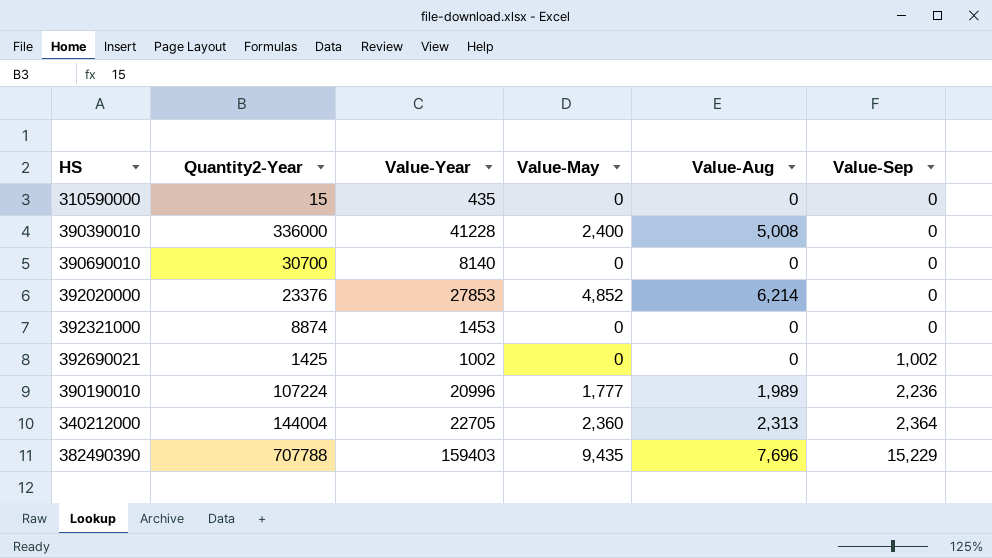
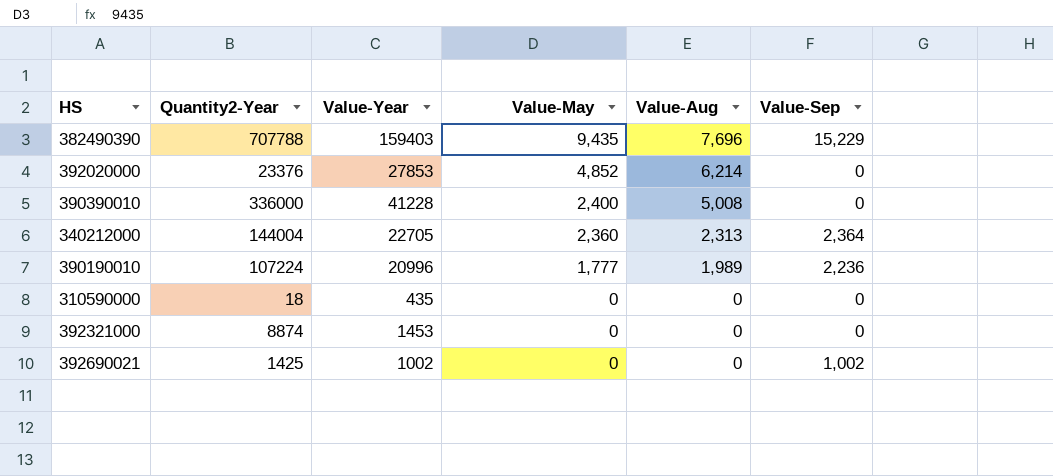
row order: Value-Sep ascending -> Value-May descending
row 390690010: 30700 | 8140 | 0 | 0 | 0 -> none
310590000 | Quantity2-Year: 15 -> 18

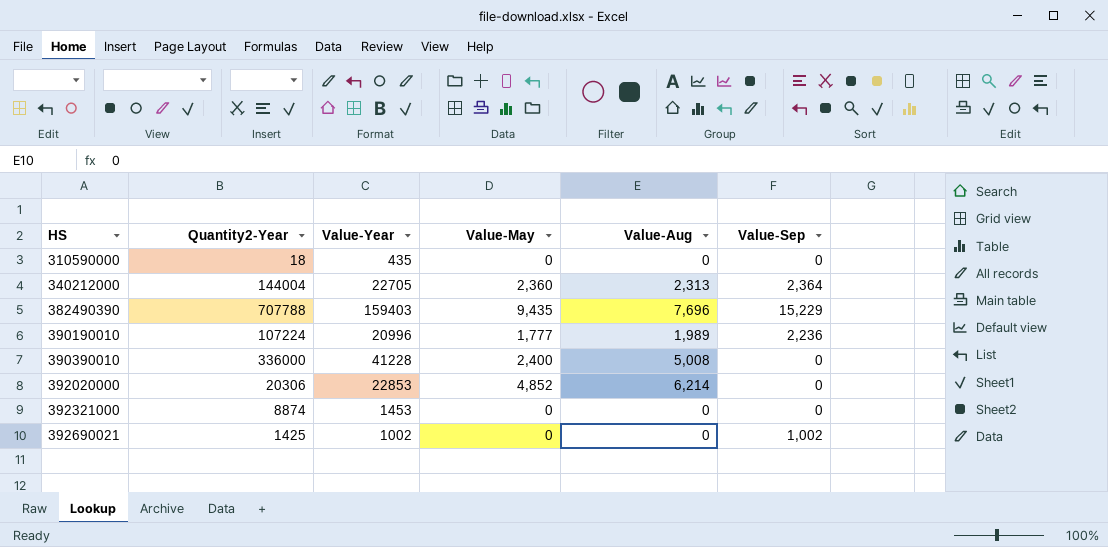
row order: Value-May descending -> HS ascending
392020000 | Quantity2-Year: 23376 -> 20306
392020000 | Value-Year: 27853 -> 22853

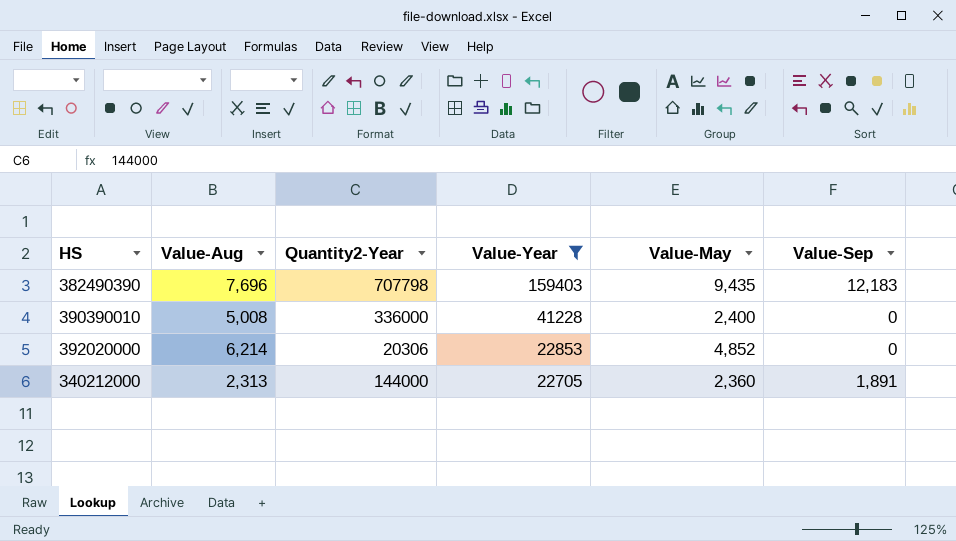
filter: none -> Value-Year >= 22705
row order: HS ascending -> Value-Year descending
column Value-Aug | position: 5 -> 2
382490390 | Quantity2-Year: 707788 -> 707798
382490390 | Value-Sep: 15,229 -> 12,183
340212000 | Quantity2-Year: 144004 -> 144000
340212000 | Value-Sep: 2,364 -> 1,891

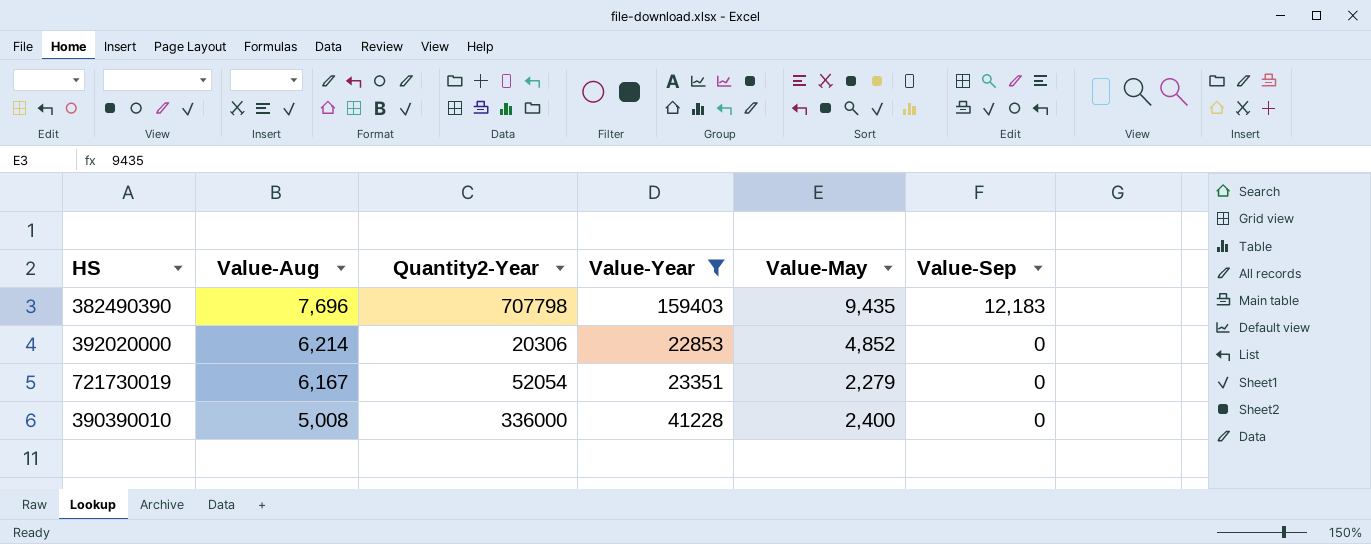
row order: Value-Year descending -> Value-Aug descending
row 340212000: 2,313 | 144000 | 22705 | 2,360 | 1,891 -> none
row 721730019: none -> 6,167 | 52054 | 23351 | 2,279 | 0

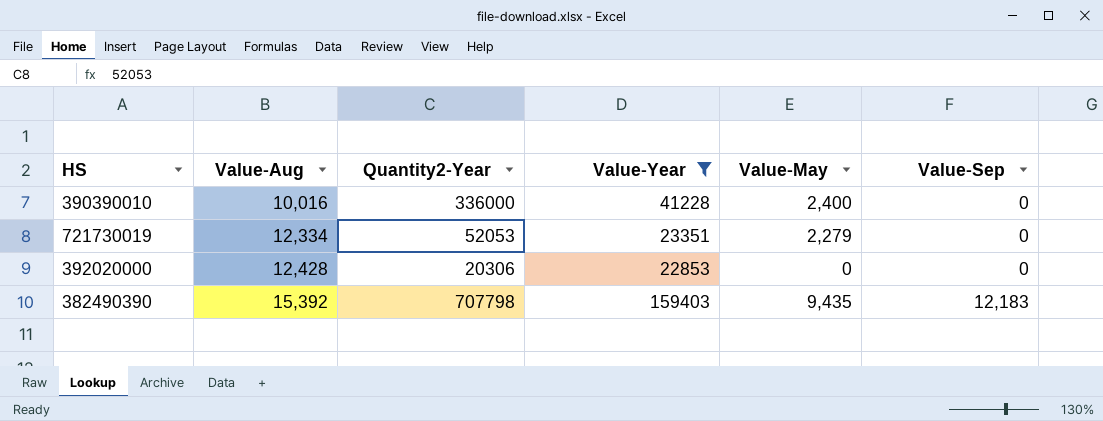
row order: Value-Aug descending -> Value-Aug ascending
390390010 | Value-Aug: 5,008 -> 10,016
721730019 | Value-Aug: 6,167 -> 12,334
721730019 | Quantity2-Year: 52054 -> 52053
392020000 | Value-Aug: 6,214 -> 12,428
392020000 | Value-May: 4,852 -> 0
382490390 | Value-Aug: 7,696 -> 15,392

